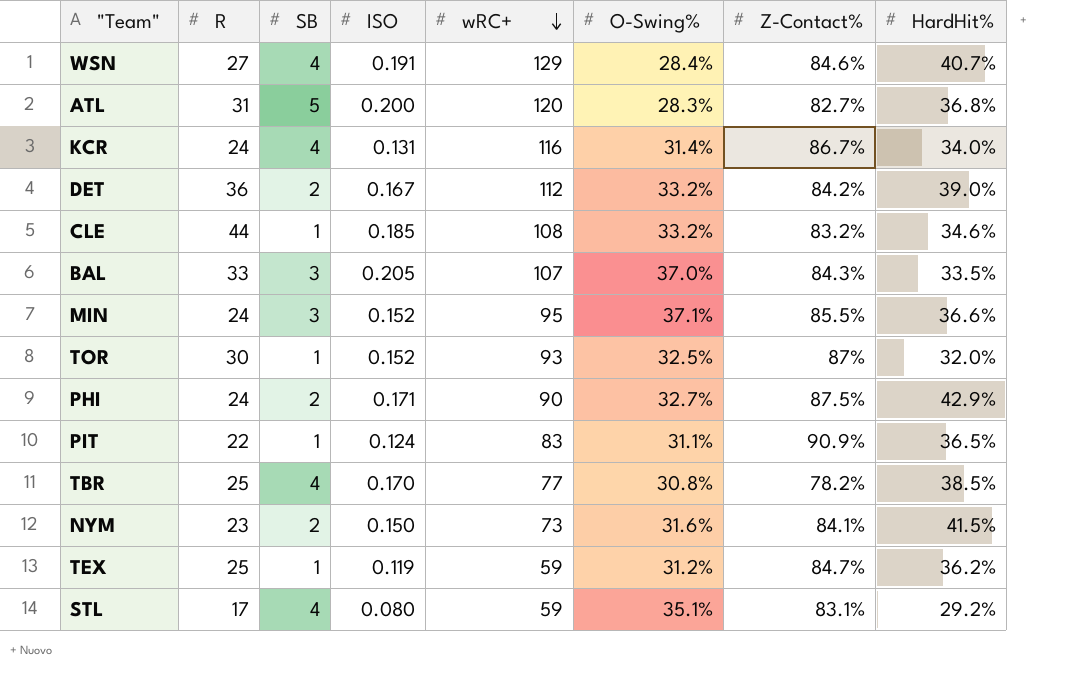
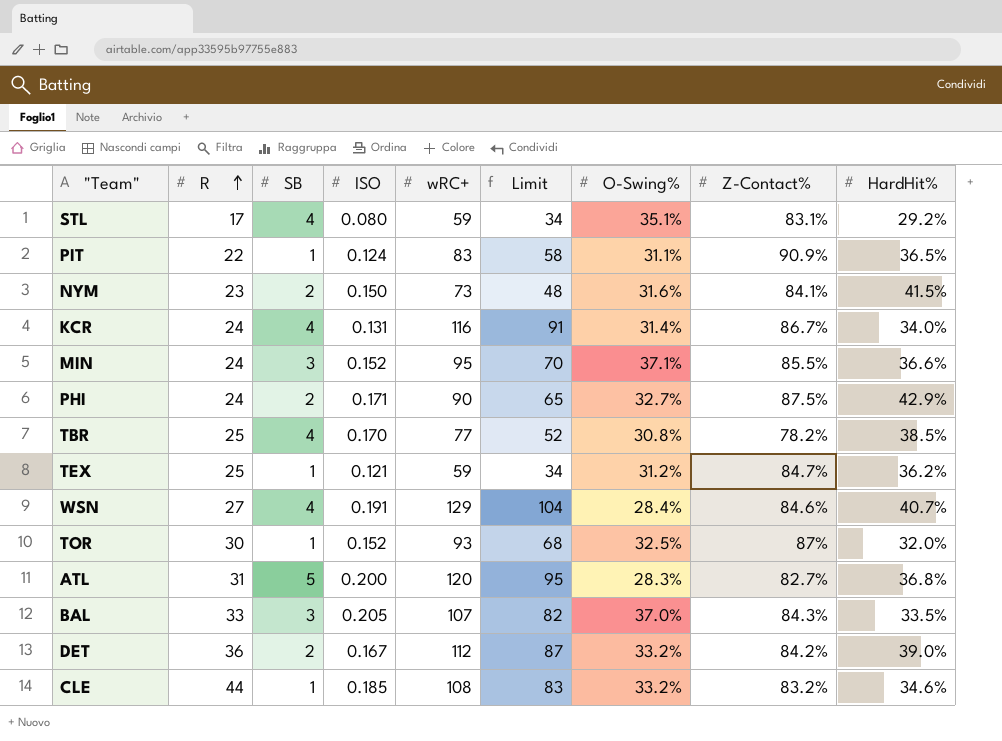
row order: wRC+ descending -> R ascending
column Limit | formula: none -> [wRC+] - 25
TEX | ISO: 0.119 -> 0.121

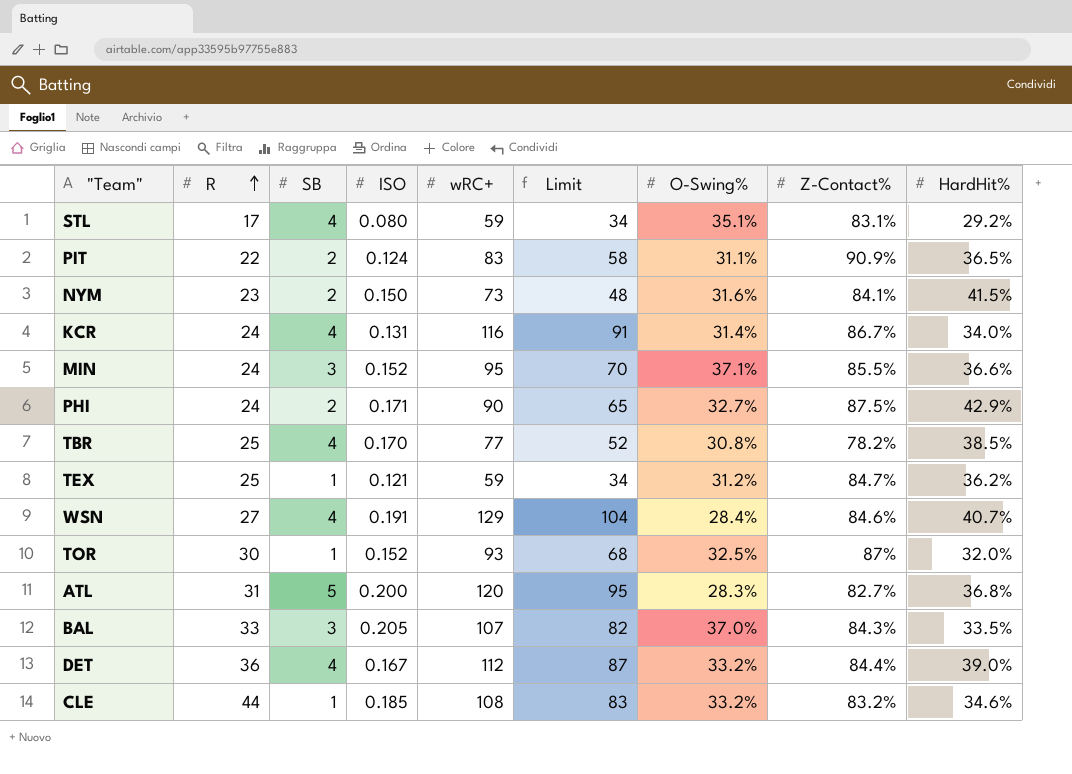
PIT | SB: 1 -> 2
DET | SB: 2 -> 4
DET | Z-Contact%: 84.2% -> 84.4%

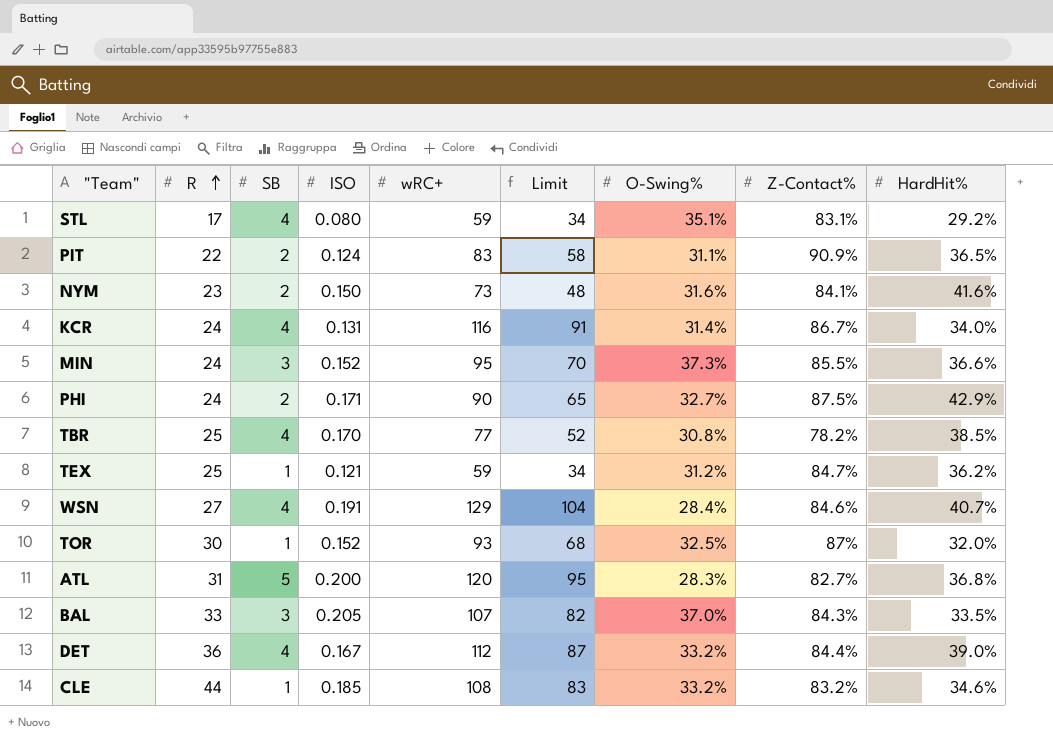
NYM | HardHit%: 41.5% -> 41.6%
MIN | O-Swing%: 37.1% -> 37.3%

